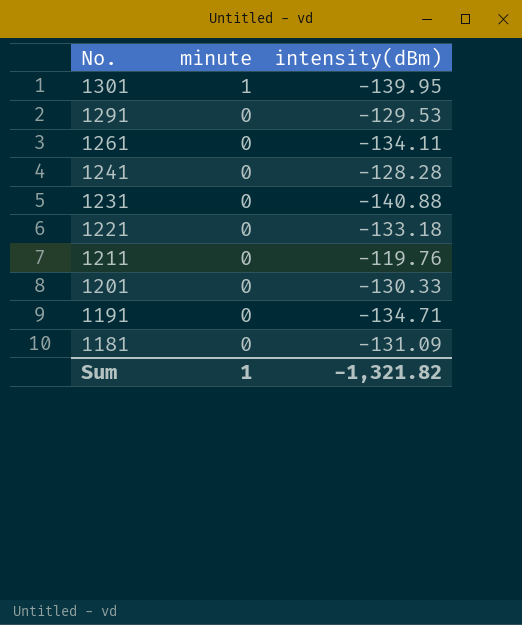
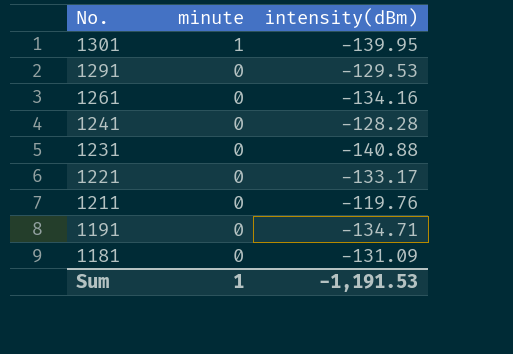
row 1201: 0 | -130.33 -> none
1261 | intensity(dBm): -134.11 -> -134.16
1221 | intensity(dBm): -133.18 -> -133.17
Sum | intensity(dBm): -1,321.82 -> -1,191.53

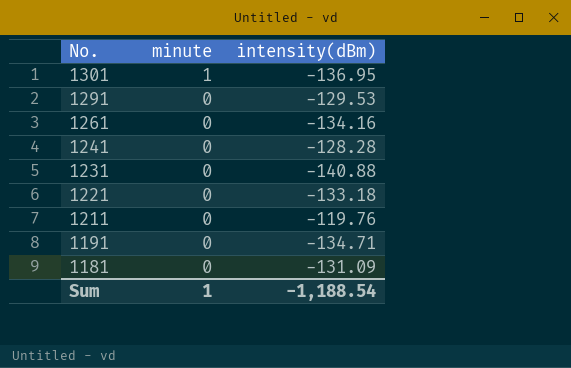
1301 | intensity(dBm): -139.95 -> -136.95
1221 | intensity(dBm): -133.17 -> -133.18
Sum | intensity(dBm): -1,191.53 -> -1,188.54

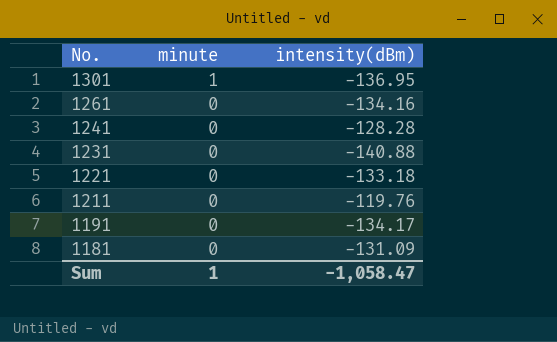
row 1291: 0 | -129.53 -> none
1191 | intensity(dBm): -134.71 -> -134.17
Sum | intensity(dBm): -1,188.54 -> -1,058.47

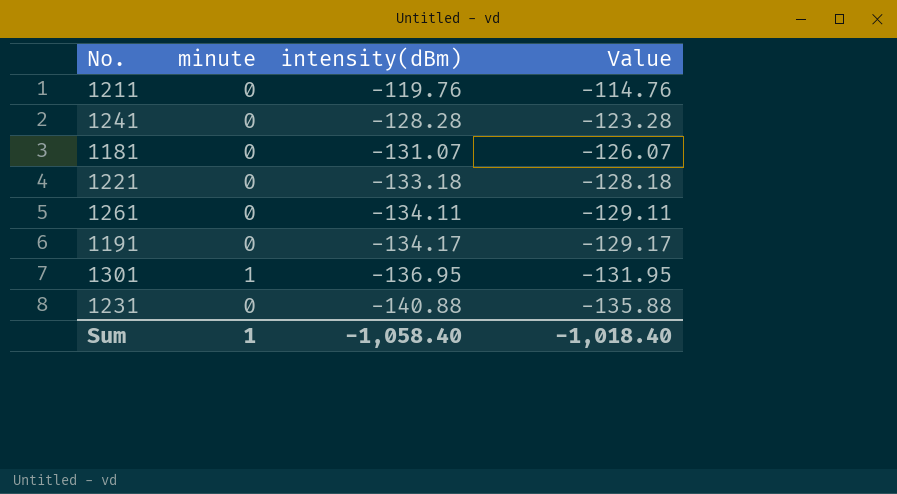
row order: No. descending -> intensity(dBm) descending
column Value | formula: none -> [intensity(dBm)] + 5
1181 | intensity(dBm): -131.09 -> -131.07
1261 | intensity(dBm): -134.16 -> -134.11
Sum | intensity(dBm): -1,058.47 -> -1,058.40

